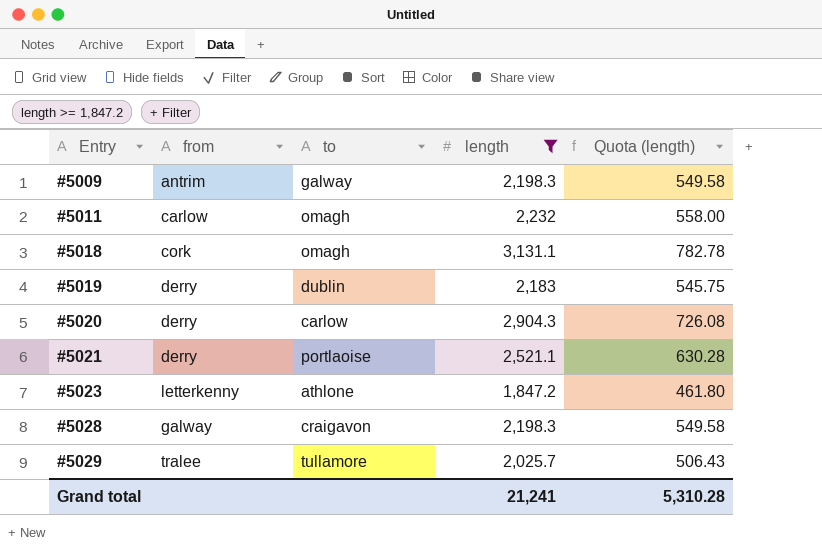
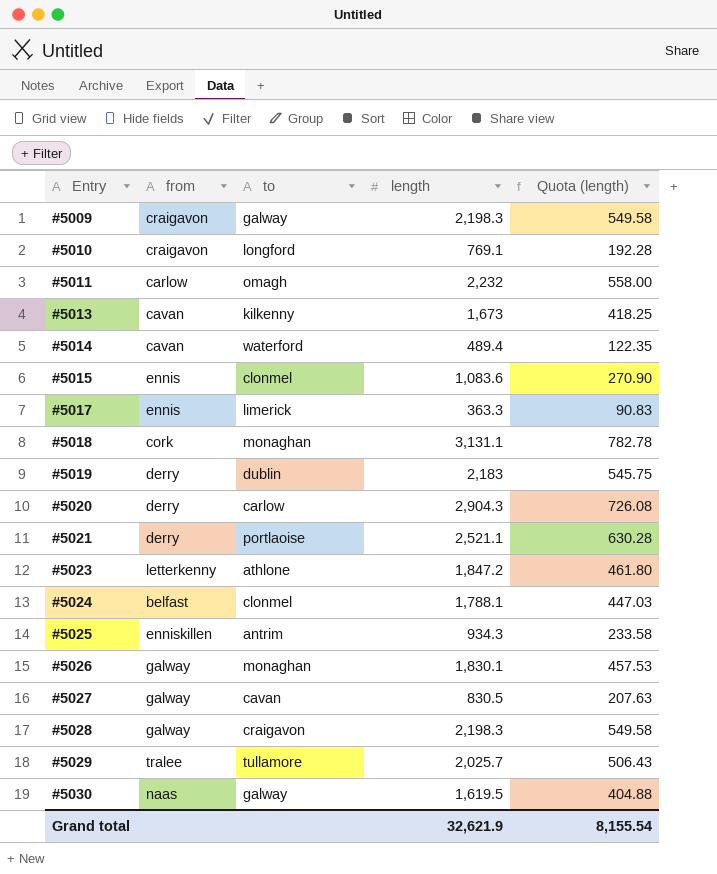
filter: length >= 1,847.2 -> none
#5009 | from: antrim -> craigavon
#5018 | to: omagh -> monaghan
Grand total | length: 21,241 -> 32,621.9
Grand total | Quota (length): 5,310.28 -> 8,155.54

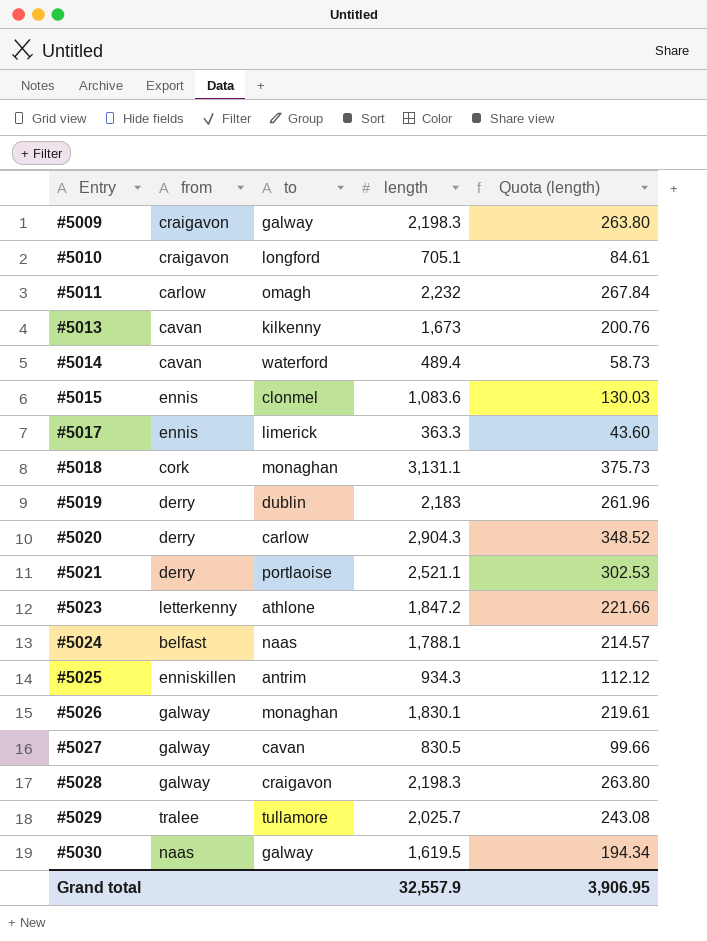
column Quota (length) | formula: [length] * 0.25 -> [length] * 0.12
#5010 | length: 769.1 -> 705.1
#5024 | to: clonmel -> naas
Grand total | length: 32,621.9 -> 32,557.9
Grand total | Quota (length): 8,155.54 -> 3,906.95

